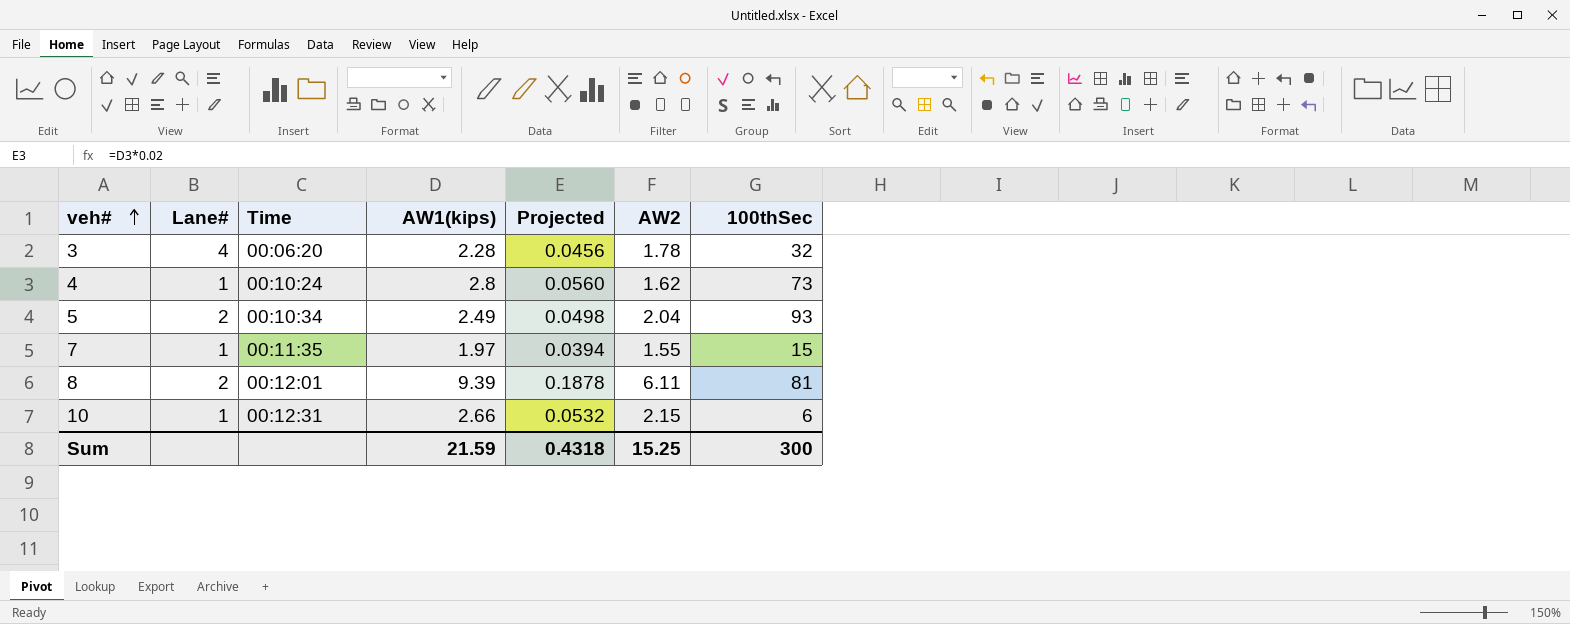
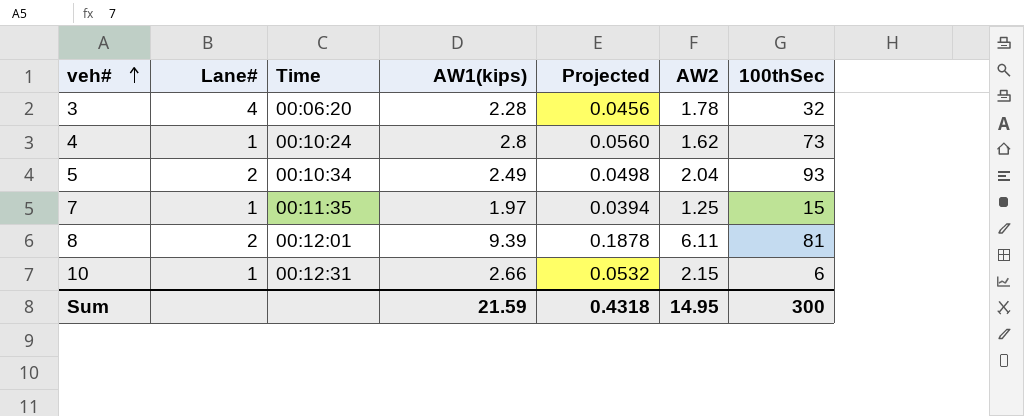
7 | AW2: 1.55 -> 1.25
Sum | AW2: 15.25 -> 14.95

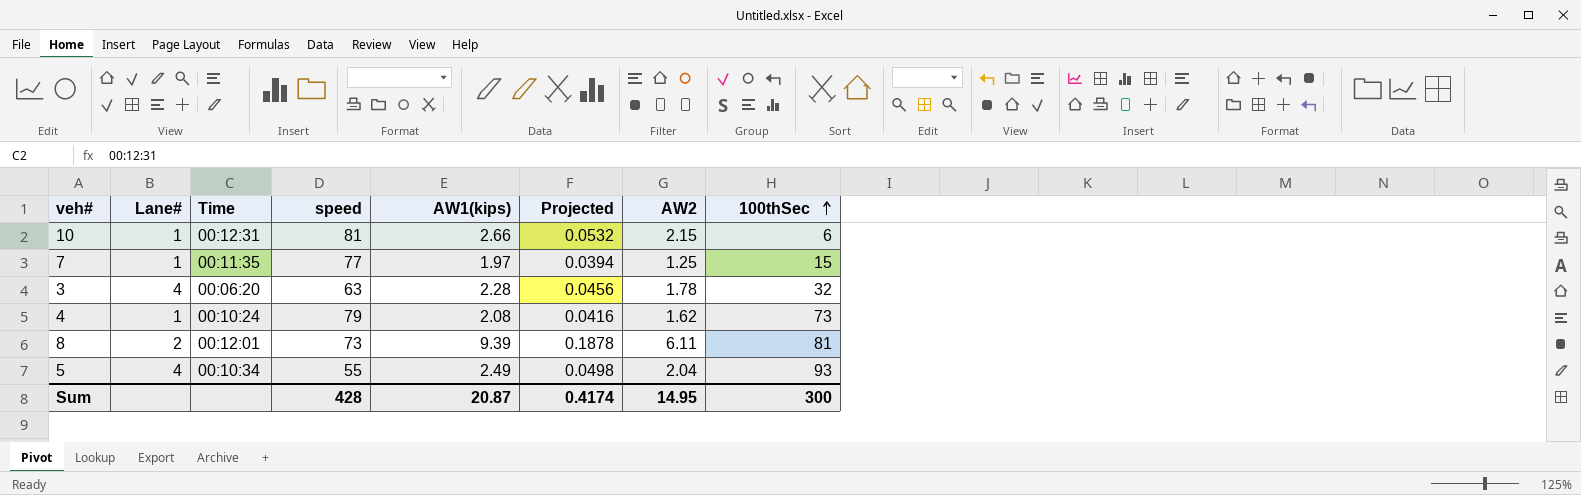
row order: veh# ascending -> 100thSec ascending
column speed | position: none -> 4
4 | AW1(kips): 2.8 -> 2.08
4 | Projected: 0.0560 -> 0.0416
5 | Lane#: 2 -> 4
Sum | AW1(kips): 21.59 -> 20.87
Sum | Projected: 0.4318 -> 0.4174

